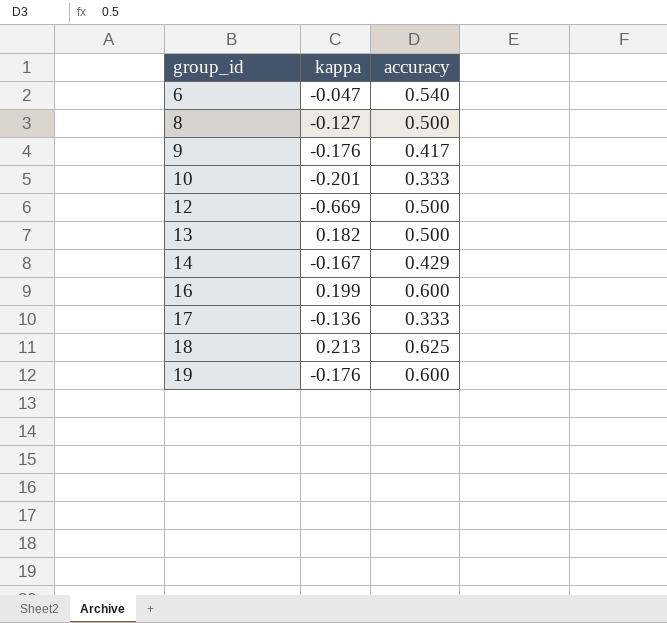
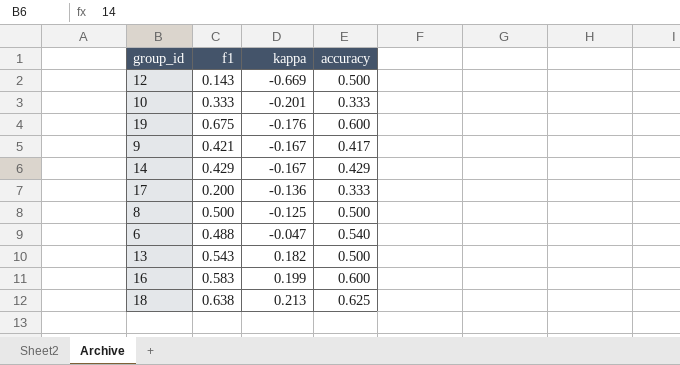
row order: group_id ascending -> kappa ascending
column f1 | position: none -> 2
9 | kappa: -0.176 -> -0.167
8 | kappa: -0.127 -> -0.125

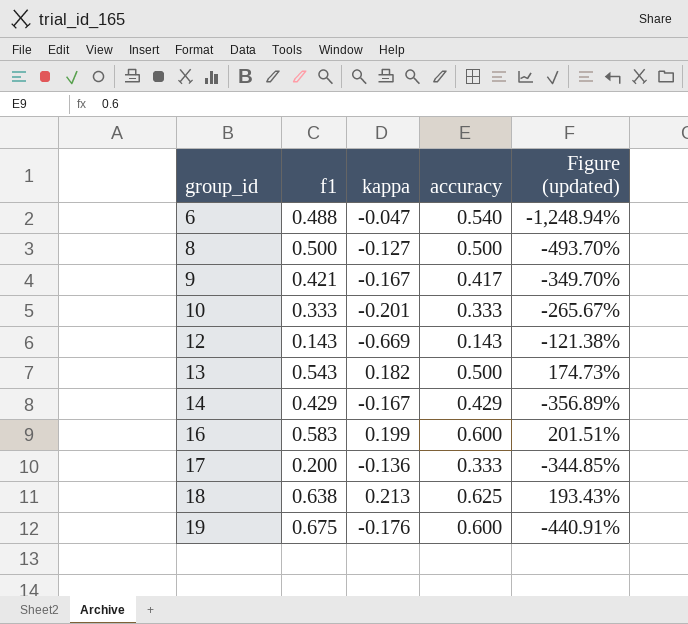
row order: kappa ascending -> group_id ascending
column Figure (updated) | formula: none -> ([accuracy] - [kappa]) / [kappa]
8 | kappa: -0.125 -> -0.127
12 | accuracy: 0.500 -> 0.143

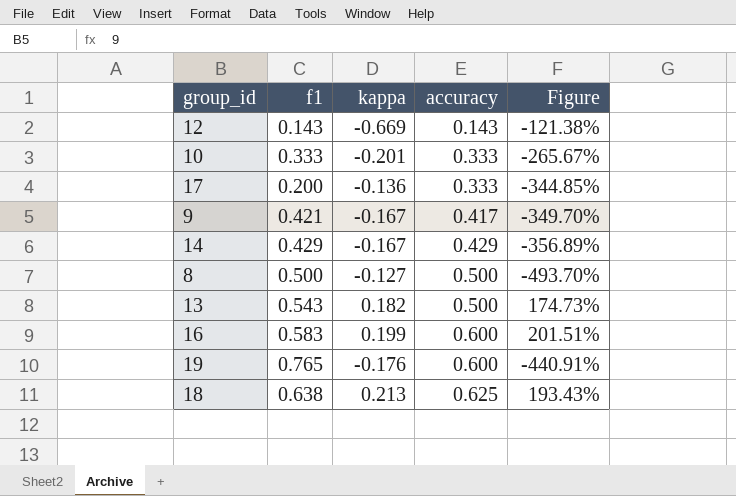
row order: group_id ascending -> accuracy ascending
column name: Figure (updated) -> Figure
row 6: 0.488 | -0.047 | 0.540 | -1,248.94% -> none
19 | f1: 0.675 -> 0.765

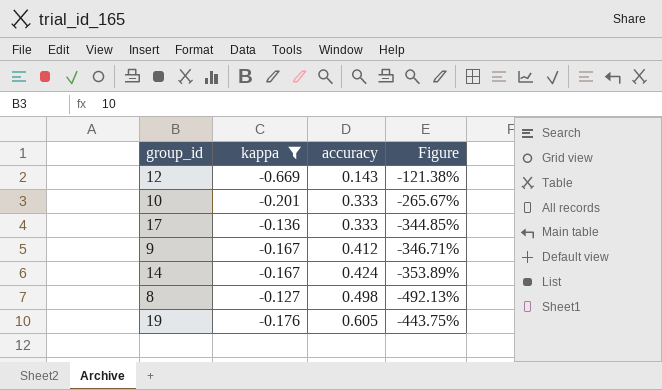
filter: none -> kappa <= -0.127
column f1 | position: 2 -> none
9 | accuracy: 0.417 -> 0.412
9 | Figure: -349.70% -> -346.71%
14 | accuracy: 0.429 -> 0.424
14 | Figure: -356.89% -> -353.89%
8 | accuracy: 0.500 -> 0.498
8 | Figure: -493.70% -> -492.13%
19 | accuracy: 0.600 -> 0.605
19 | Figure: -440.91% -> -443.75%

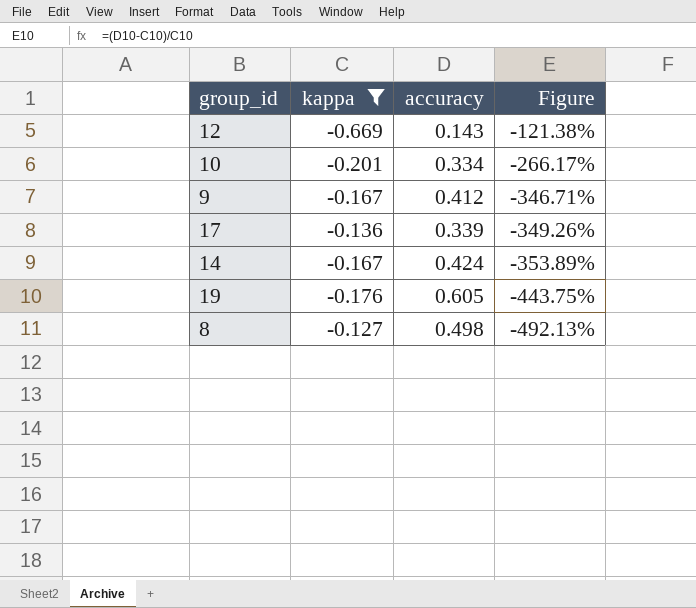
row order: accuracy ascending -> Figure descending
10 | accuracy: 0.333 -> 0.334
10 | Figure: -265.67% -> -266.17%
17 | accuracy: 0.333 -> 0.339
17 | Figure: -344.85% -> -349.26%

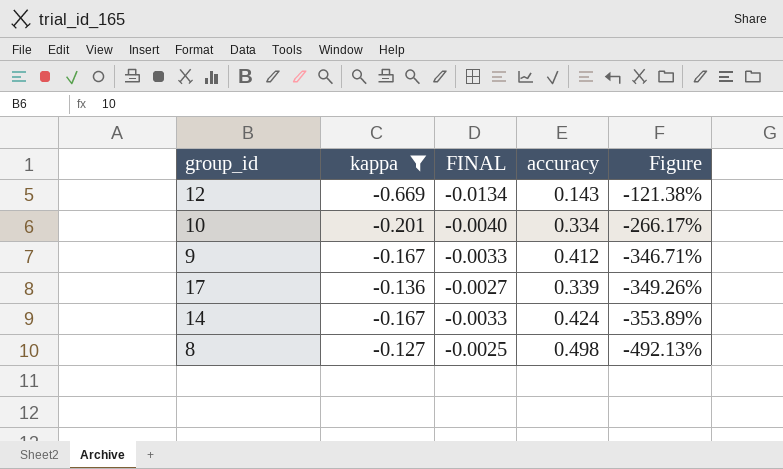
column FINAL | formula: none -> [kappa] * 0.02
row 19: -0.176 | 0.605 | -443.75% -> none

